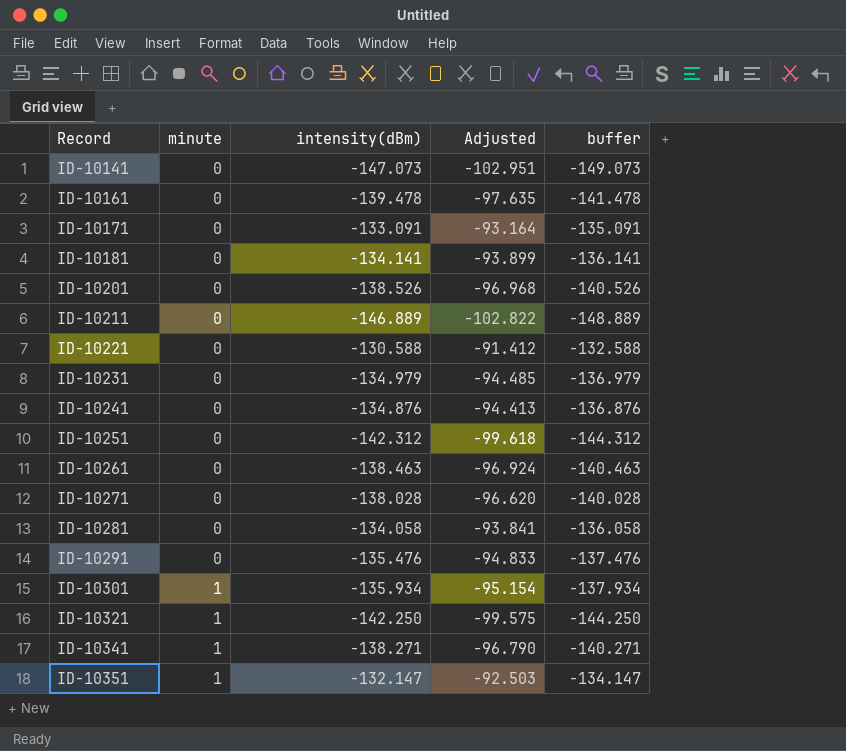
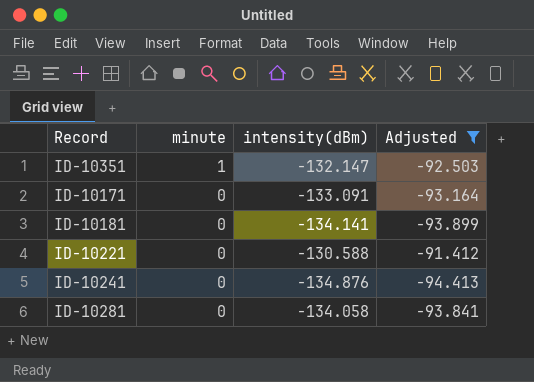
filter: none -> Adjusted >= -94.413
row order: Record ascending -> minute descending
column buffer | formula: [intensity(dBm)] - 2 -> none

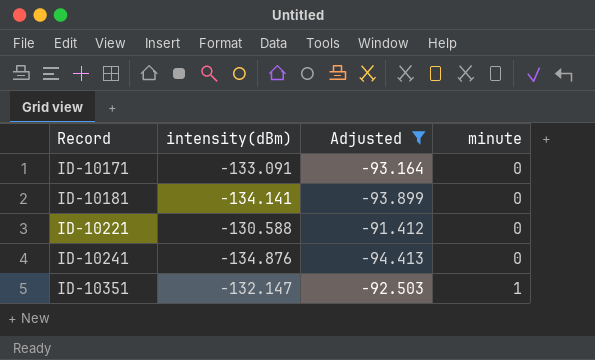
row order: minute descending -> Record ascending
column minute | position: 2 -> 4
row ID-10281: 0 | -134.058 | -93.841 -> none

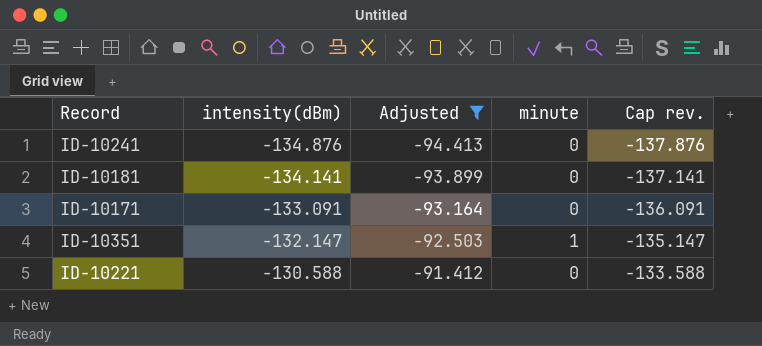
row order: Record ascending -> intensity(dBm) ascending
column Cap rev. | formula: none -> [intensity(dBm)] - 3

